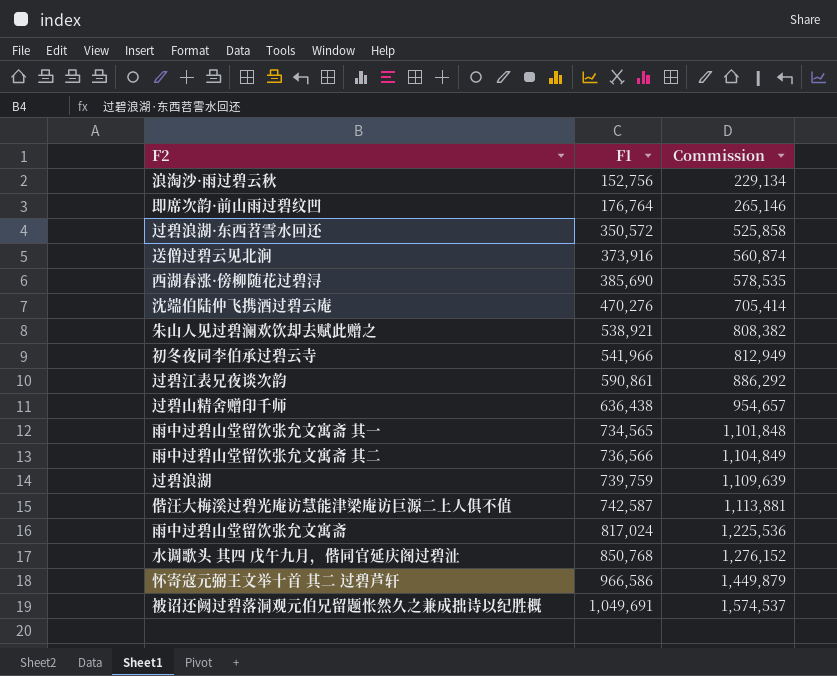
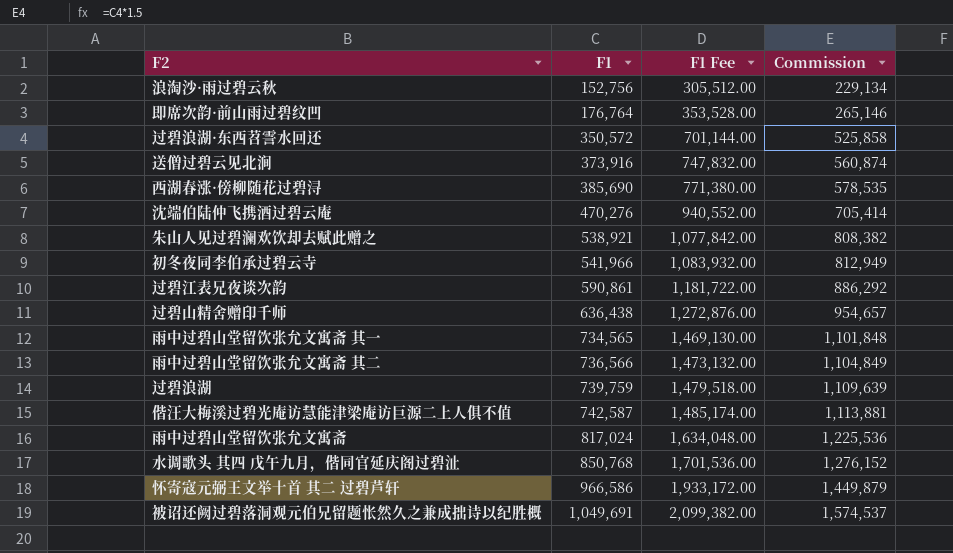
column F1 Fee | formula: none -> [F1] * 2

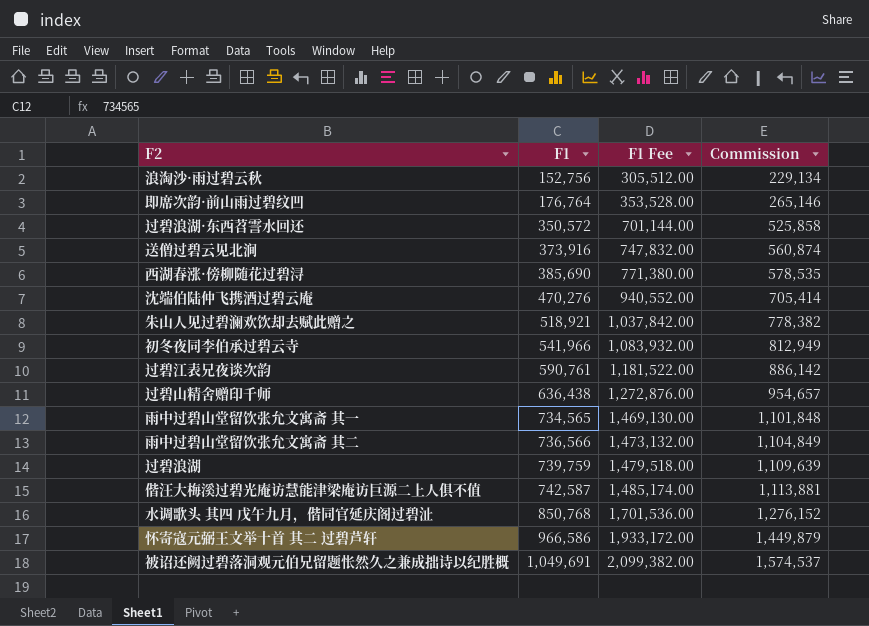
row 雨中过碧山堂留饮张允文寓斋: 817,024 | 1,634,048.00 | 1,225,536 -> none
朱山人见过碧澜欢饮却去赋此赠之 | F1: 538,921 -> 518,921
朱山人见过碧澜欢饮却去赋此赠之 | F1 Fee: 1,077,842.00 -> 1,037,842.00
朱山人见过碧澜欢饮却去赋此赠之 | Commission: 808,382 -> 778,382
过碧江表兄夜谈次韵 | F1: 590,861 -> 590,761
过碧江表兄夜谈次韵 | F1 Fee: 1,181,722.00 -> 1,181,522.00
过碧江表兄夜谈次韵 | Commission: 886,292 -> 886,142

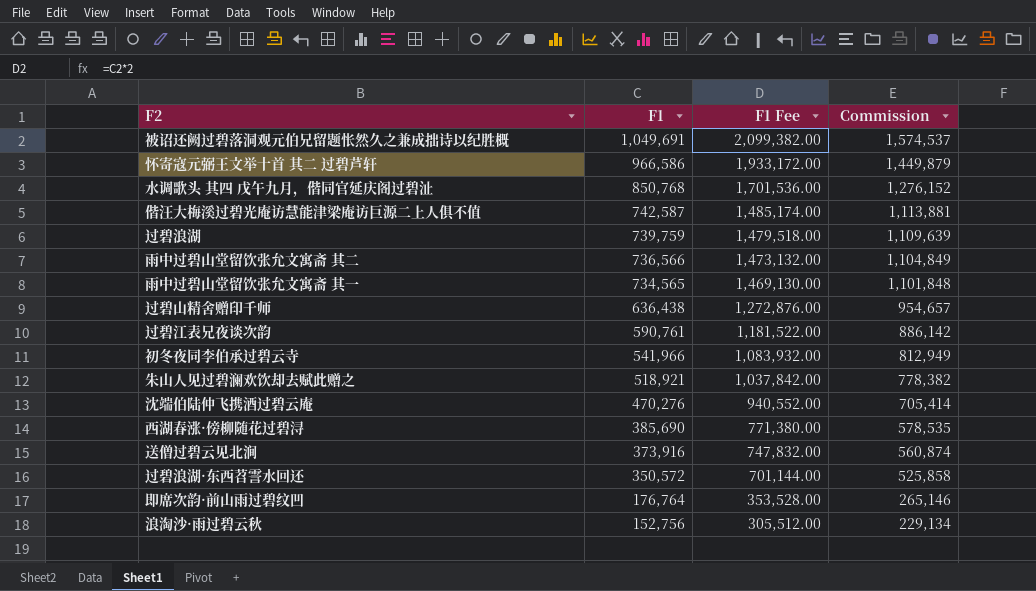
row order: F1 ascending -> F1 descending

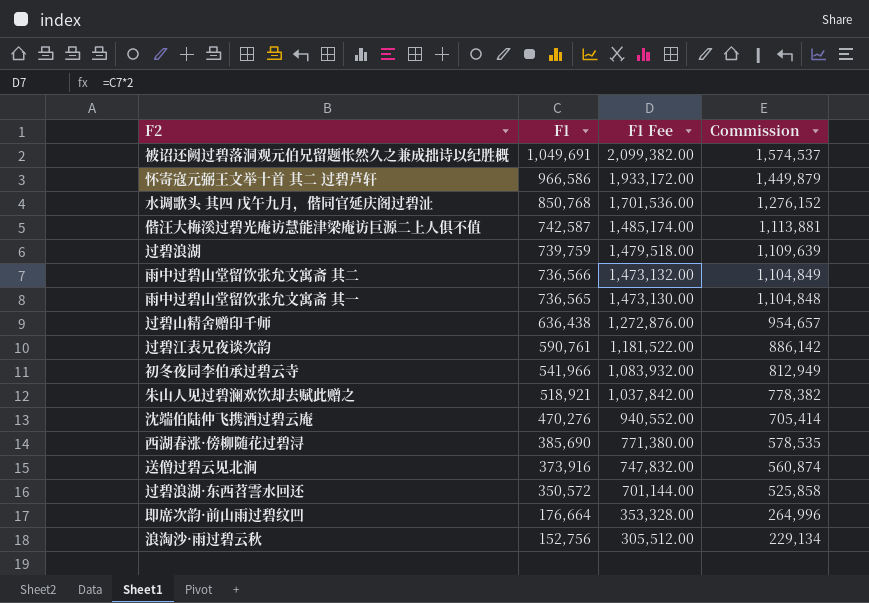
雨中过碧山堂留饮张允文寓斋 其一 | F1: 734,565 -> 736,565
雨中过碧山堂留饮张允文寓斋 其一 | F1 Fee: 1,469,130.00 -> 1,473,130.00
雨中过碧山堂留饮张允文寓斋 其一 | Commission: 1,101,848 -> 1,104,848
即席次韵·前山雨过碧纹凹 | F1: 176,764 -> 176,664
即席次韵·前山雨过碧纹凹 | F1 Fee: 353,528.00 -> 353,328.00
即席次韵·前山雨过碧纹凹 | Commission: 265,146 -> 264,996

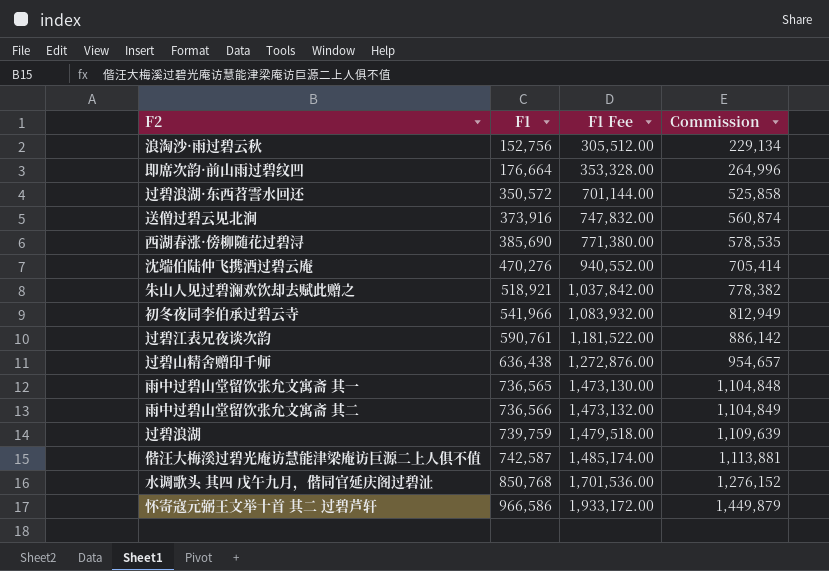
row order: F1 descending -> F1 ascending
row 被诏还阙过碧落洞观元伯兄留题怅然久之兼成拙诗以纪胜概: 1,049,691 | 2,099,382.00 | 1,574,537 -> none

